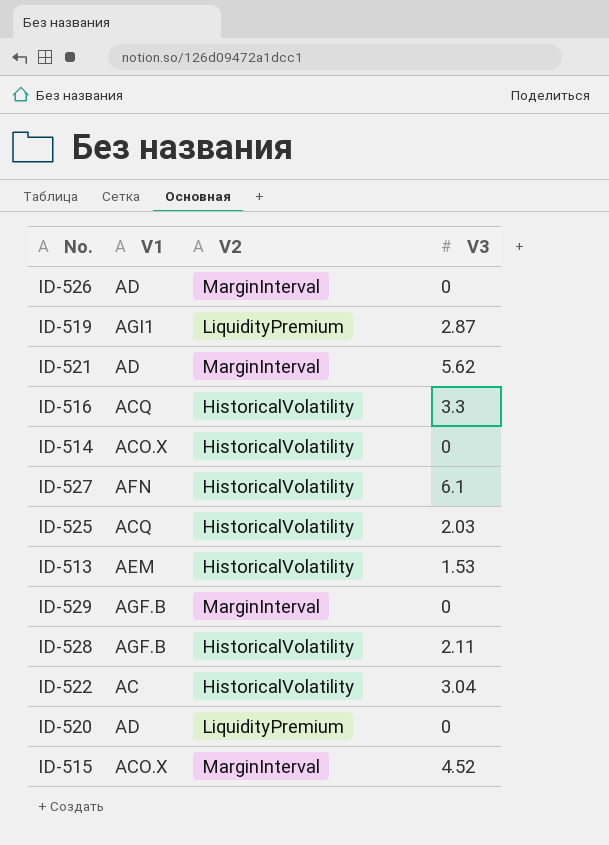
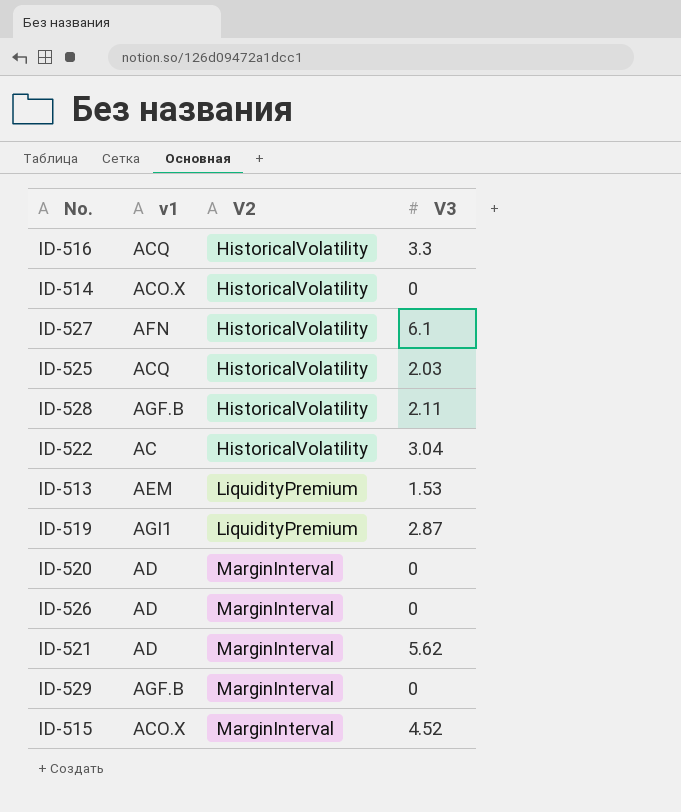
row order: none -> V2 ascending
column name: V1 -> v1
ID-513 | V2: HistoricalVolatility -> LiquidityPremium
ID-520 | V2: LiquidityPremium -> MarginInterval

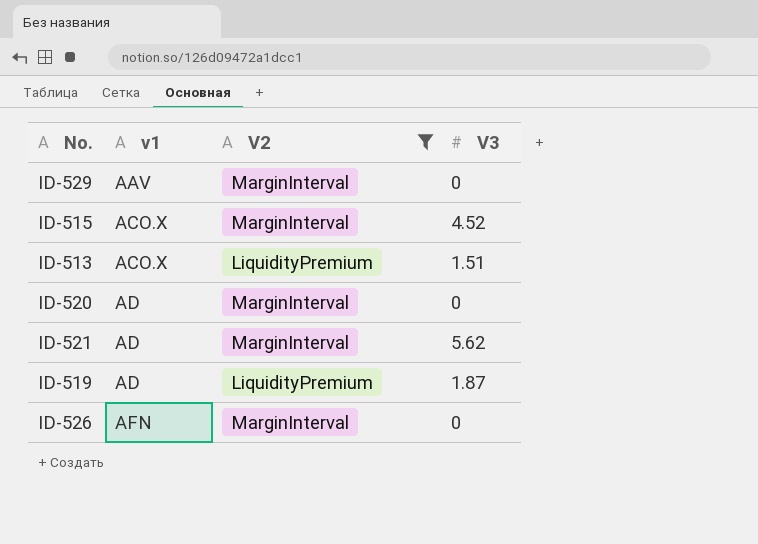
filter: none -> V2 != HistoricalVolatility
row order: V2 ascending -> v1 ascending
ID-529 | v1: AGF.B -> AAV
ID-513 | v1: AEM -> ACO.X
ID-513 | V3: 1.53 -> 1.51
ID-519 | v1: AGI1 -> AD
ID-519 | V3: 2.87 -> 1.87
ID-526 | v1: AD -> AFN

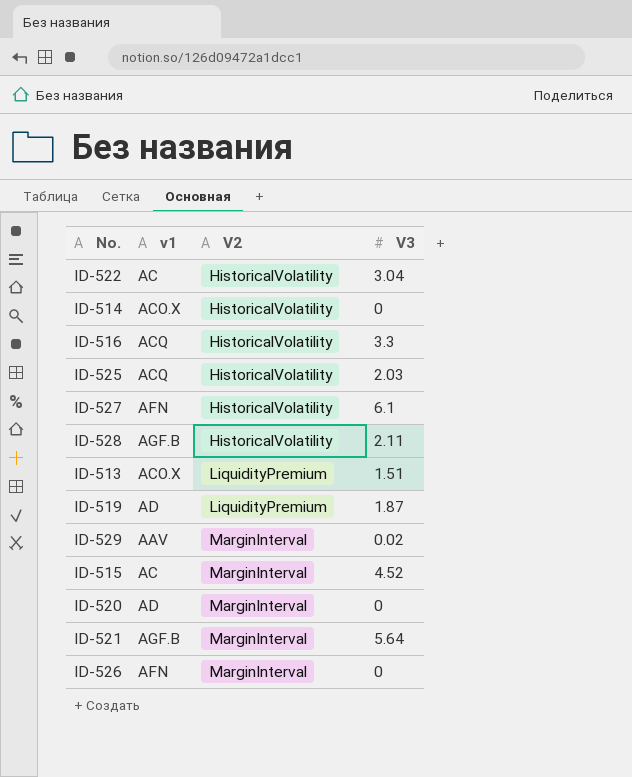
filter: V2 != HistoricalVolatility -> none
row order: v1 ascending -> V2 ascending
ID-529 | V3: 0 -> 0.02
ID-515 | v1: ACO.X -> AC
ID-521 | v1: AD -> AGF.B
ID-521 | V3: 5.62 -> 5.64

